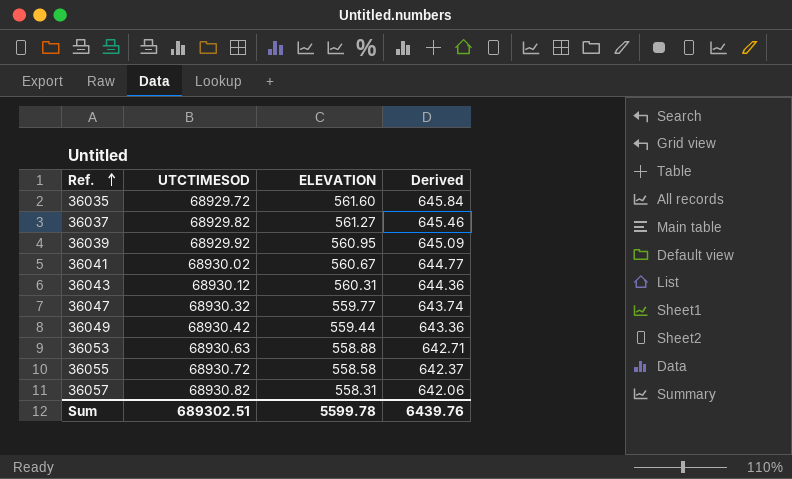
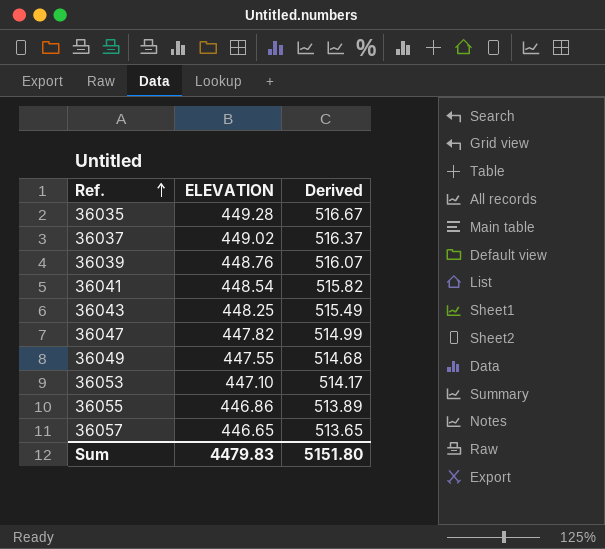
column UTCTIMESOD | position: 2 -> none
36035 | ELEVATION: 561.60 -> 449.28
36035 | Derived: 645.84 -> 516.67
36037 | ELEVATION: 561.27 -> 449.02
36037 | Derived: 645.46 -> 516.37
36039 | ELEVATION: 560.95 -> 448.76
36039 | Derived: 645.09 -> 516.07
36041 | ELEVATION: 560.67 -> 448.54
36041 | Derived: 644.77 -> 515.82
36043 | ELEVATION: 560.31 -> 448.25
36043 | Derived: 644.36 -> 515.49
36047 | ELEVATION: 559.77 -> 447.82
36047 | Derived: 643.74 -> 514.99
36049 | ELEVATION: 559.44 -> 447.55
36049 | Derived: 643.36 -> 514.68
36053 | ELEVATION: 558.88 -> 447.10
36053 | Derived: 642.71 -> 514.17
36055 | ELEVATION: 558.58 -> 446.86
36055 | Derived: 642.37 -> 513.89
36057 | ELEVATION: 558.31 -> 446.65
36057 | Derived: 642.06 -> 513.65
Sum | ELEVATION: 5599.78 -> 4479.83
Sum | Derived: 6439.76 -> 5151.80

